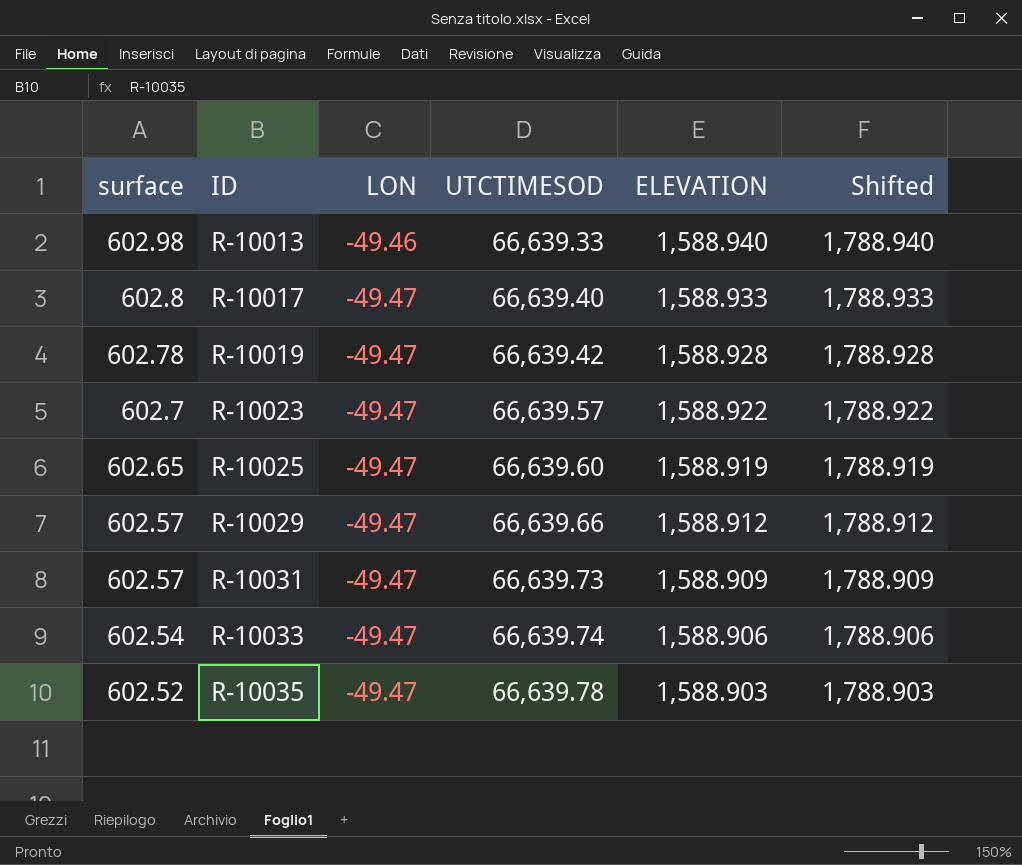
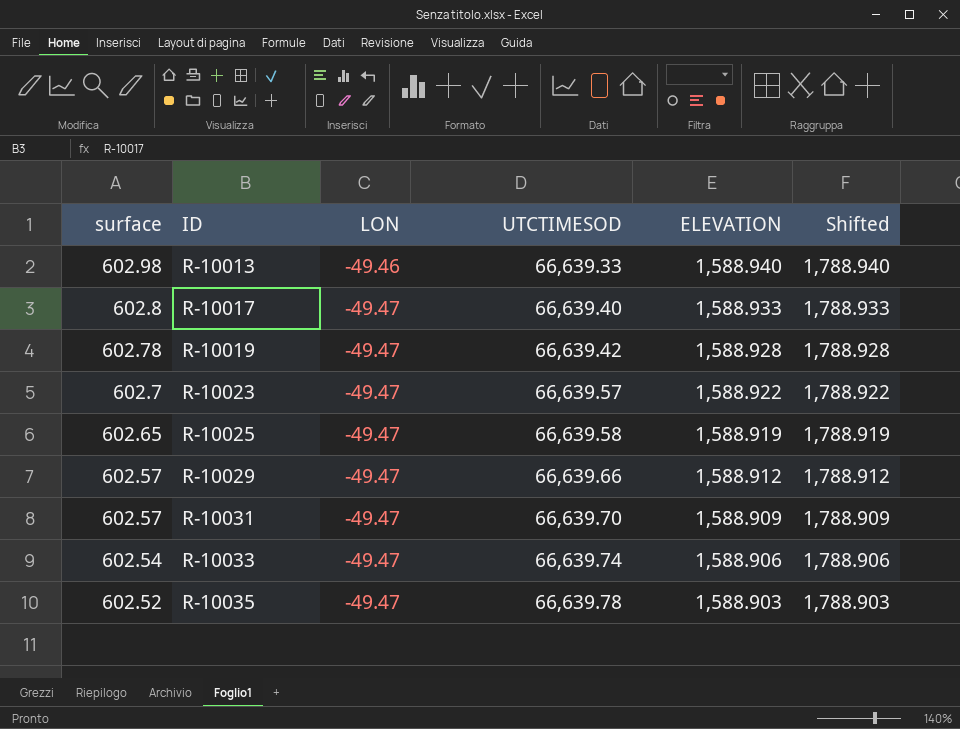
R-10025 | UTCTIMESOD: 66,639.60 -> 66,639.58
R-10031 | UTCTIMESOD: 66,639.73 -> 66,639.70

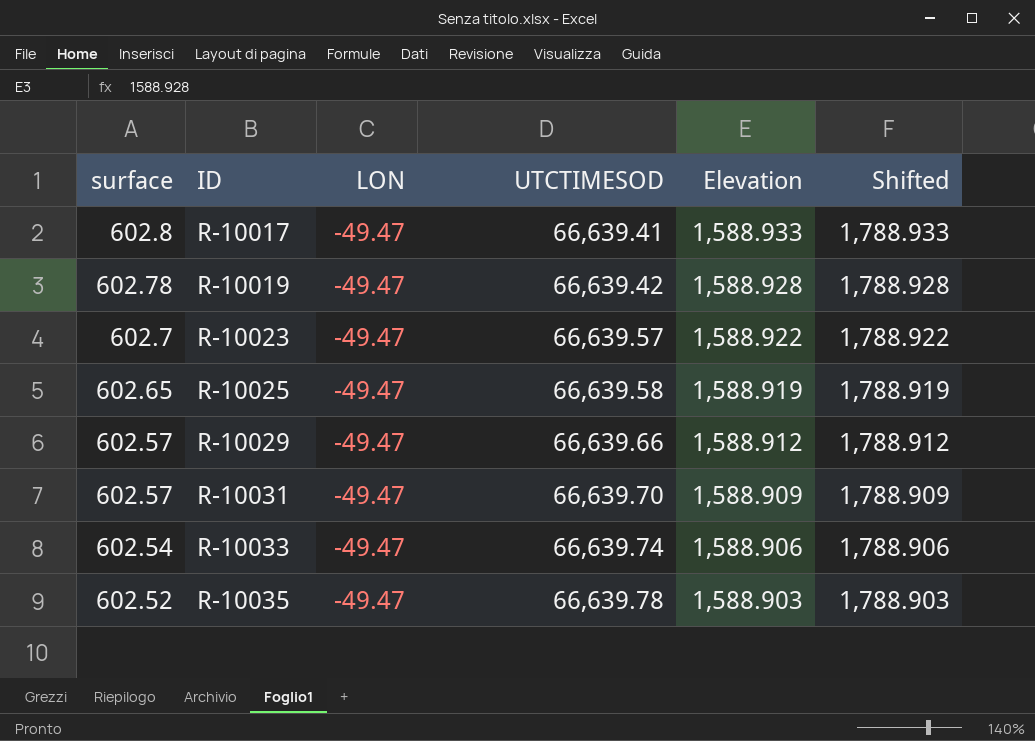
column name: ELEVATION -> Elevation
row R-10013: 602.98 | -49.46 | 66,639.33 | 1,588.940 | 1,788.940 -> none
R-10017 | UTCTIMESOD: 66,639.40 -> 66,639.41

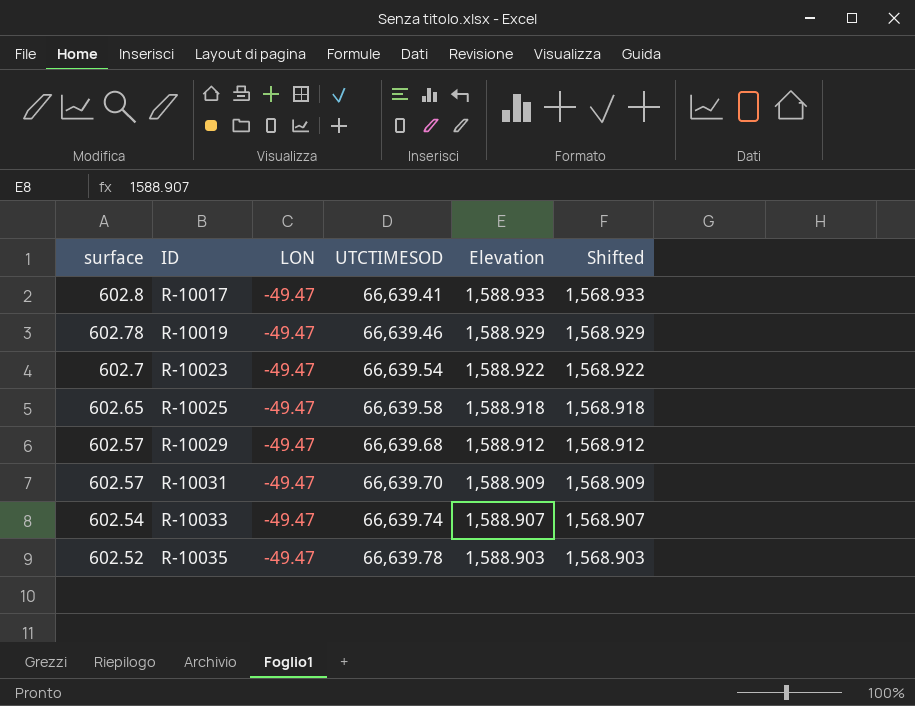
column Shifted | formula: [Elevation] + 200 -> [Elevation] - 20
R-10019 | UTCTIMESOD: 66,639.42 -> 66,639.46
R-10019 | Elevation: 1,588.928 -> 1,588.929
R-10023 | UTCTIMESOD: 66,639.57 -> 66,639.54
R-10025 | Elevation: 1,588.919 -> 1,588.918
R-10029 | UTCTIMESOD: 66,639.66 -> 66,639.68
R-10033 | Elevation: 1,588.906 -> 1,588.907

